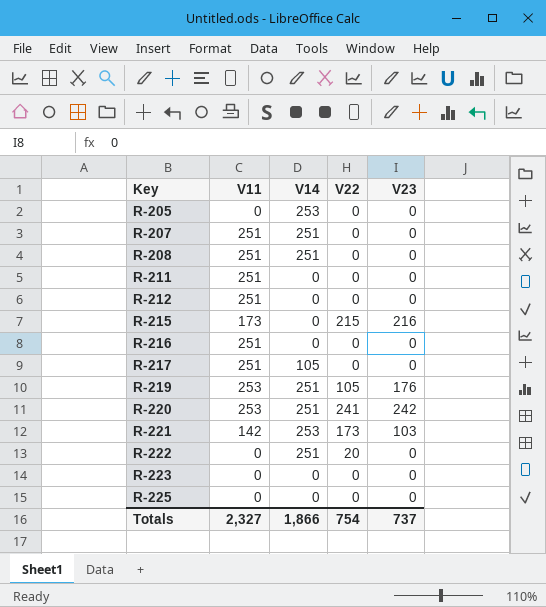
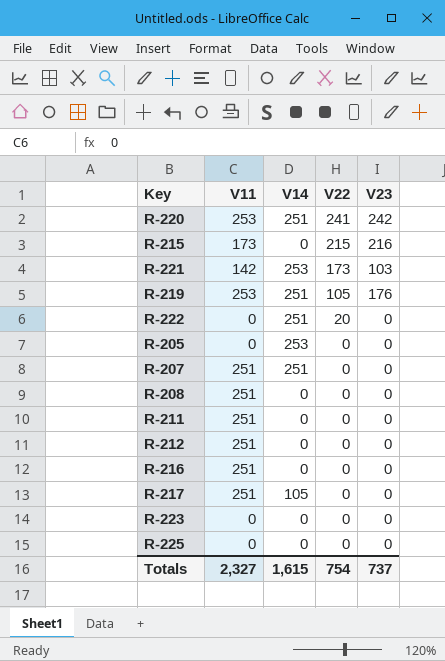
row order: Key ascending -> V22 descending
R-208 | V14: 251 -> 0
Totals | V14: 1,866 -> 1,615

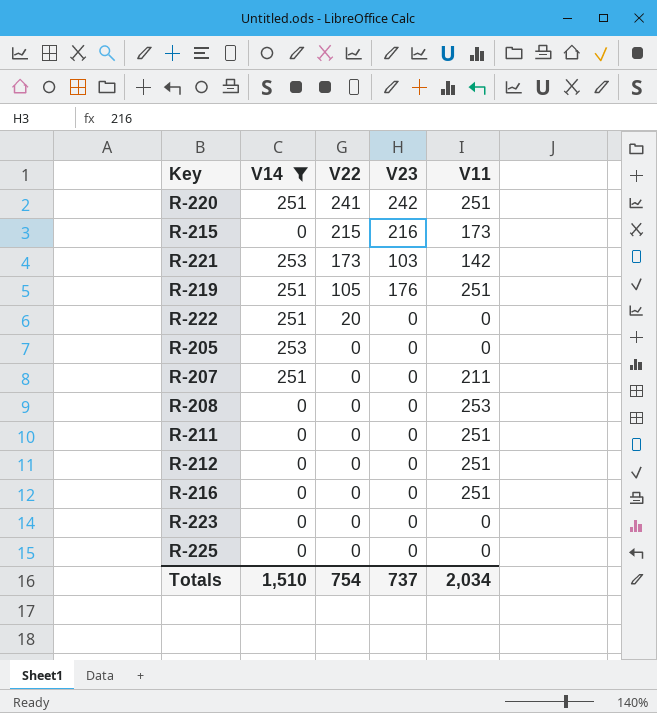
filter: none -> V14 != 105
column V11 | position: 2 -> 5
R-220 | V11: 253 -> 251
R-219 | V11: 253 -> 251
R-207 | V11: 251 -> 211
R-208 | V11: 251 -> 253
Totals | V14: 1,615 -> 1,510
Totals | V11: 2,327 -> 2,034

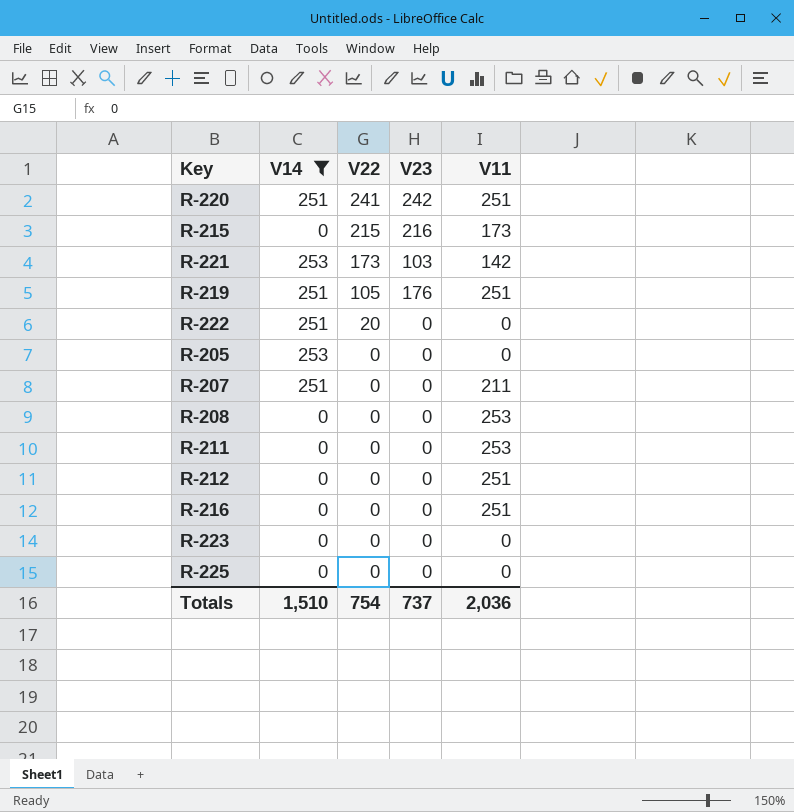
R-211 | V11: 251 -> 253
Totals | V11: 2,034 -> 2,036

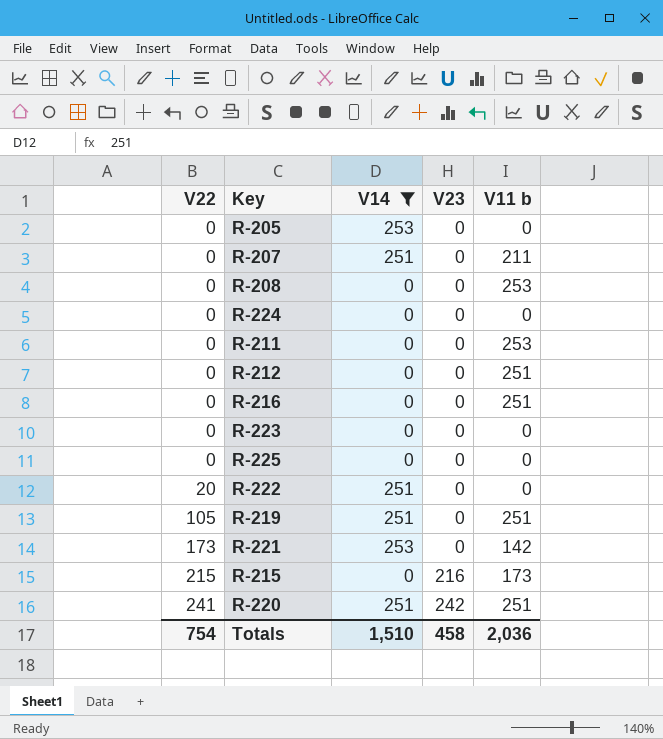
row order: V22 descending -> V22 ascending
column V22 | position: 3 -> 1
column name: V11 -> V11 b
row R-224: none -> 0 | 0 | 0 | 0
R-219 | V23: 176 -> 0
R-221 | V23: 103 -> 0
Totals | V23: 737 -> 458

